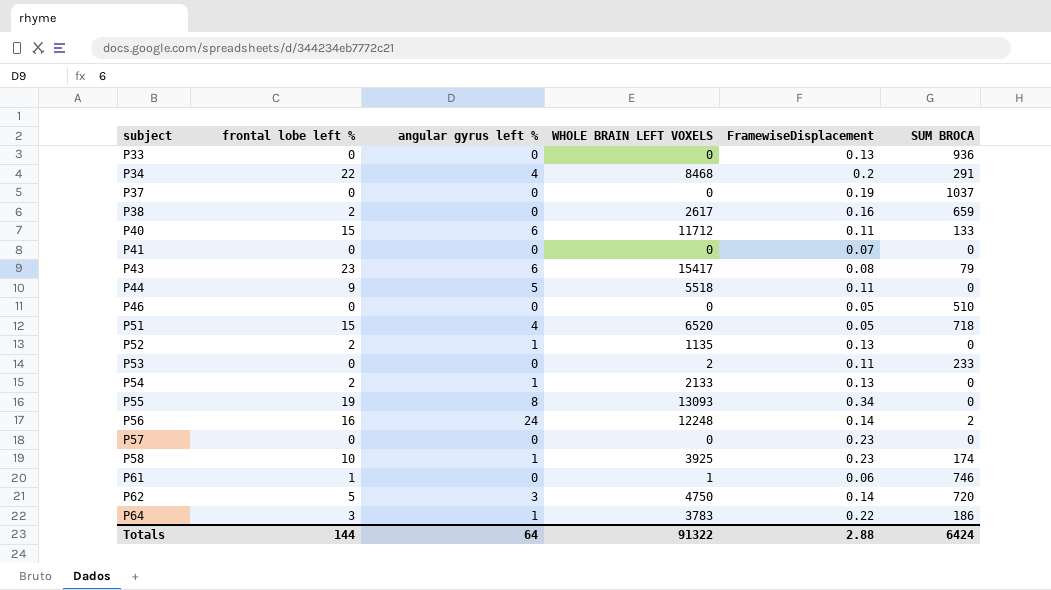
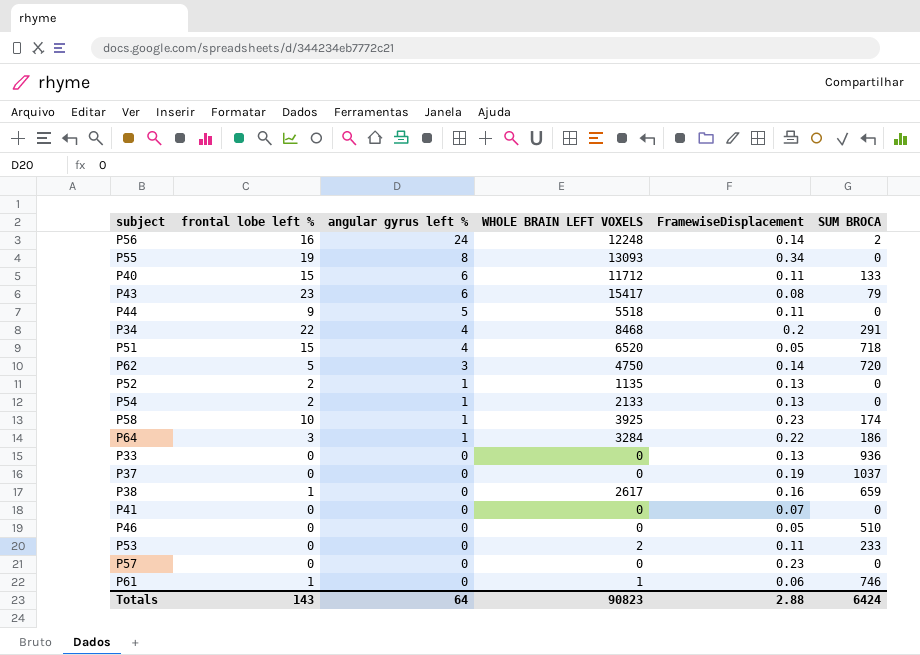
row order: subject ascending -> angular gyrus left % descending
P64 | WHOLE BRAIN LEFT VOXELS: 3783 -> 3284
P38 | frontal lobe left %: 2 -> 1
Totals | frontal lobe left %: 144 -> 143
Totals | WHOLE BRAIN LEFT VOXELS: 91322 -> 90823

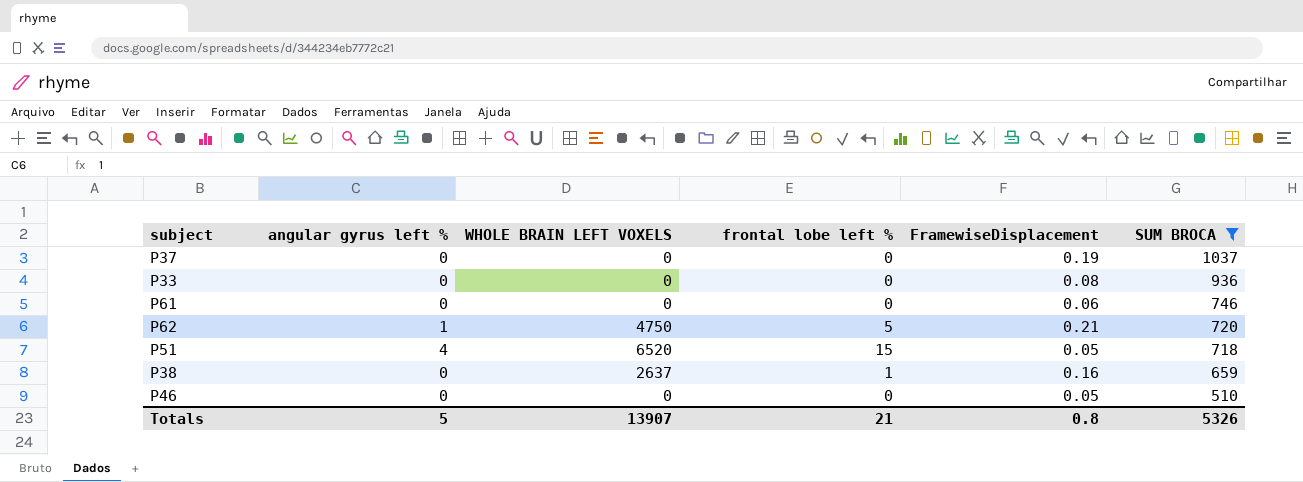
filter: none -> SUM BROCA >= 510
row order: angular gyrus left % descending -> SUM BROCA descending
column frontal lobe left % | position: 2 -> 4
P33 | FramewiseDisplacement: 0.13 -> 0.08
P61 | WHOLE BRAIN LEFT VOXELS: 1 -> 0
P61 | frontal lobe left %: 1 -> 0
P62 | angular gyrus left %: 3 -> 1
P62 | FramewiseDisplacement: 0.14 -> 0.21
P38 | WHOLE BRAIN LEFT VOXELS: 2617 -> 2637
Totals | angular gyrus left %: 64 -> 5
Totals | WHOLE BRAIN LEFT VOXELS: 90823 -> 13907
Totals | frontal lobe left %: 143 -> 21
Totals | FramewiseDisplacement: 2.88 -> 0.8
Totals | SUM BROCA: 6424 -> 5326

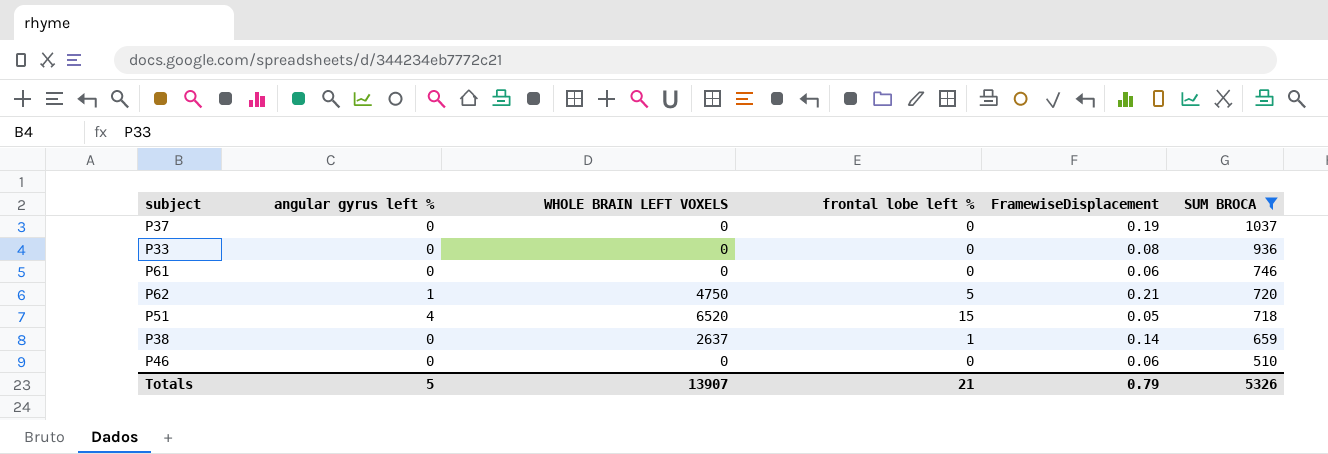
P38 | FramewiseDisplacement: 0.16 -> 0.14
P46 | FramewiseDisplacement: 0.05 -> 0.06
Totals | FramewiseDisplacement: 0.8 -> 0.79

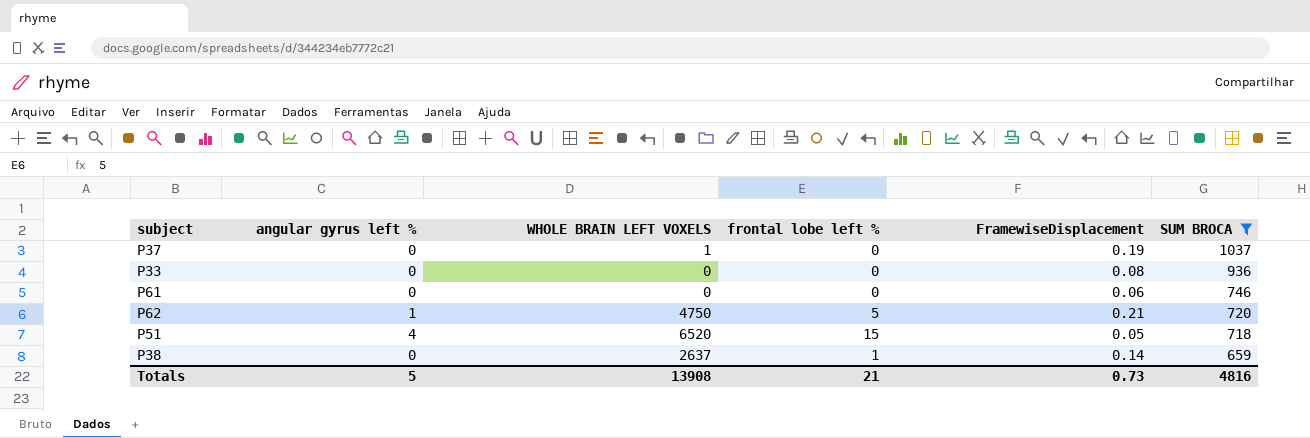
row P46: 0 | 0 | 0 | 0.06 | 510 -> none
P37 | WHOLE BRAIN LEFT VOXELS: 0 -> 1
Totals | WHOLE BRAIN LEFT VOXELS: 13907 -> 13908
Totals | FramewiseDisplacement: 0.79 -> 0.73
Totals | SUM BROCA: 5326 -> 4816

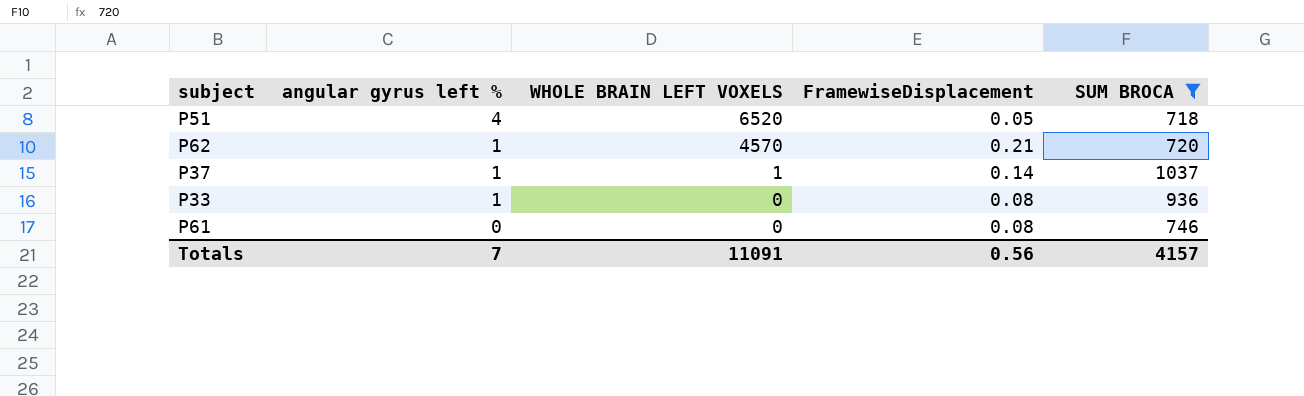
row order: SUM BROCA descending -> angular gyrus left % descending
column frontal lobe left % | position: 4 -> none
row P38: 0 | 2637 | 1 | 0.14 | 659 -> none
P62 | WHOLE BRAIN LEFT VOXELS: 4750 -> 4570
P37 | angular gyrus left %: 0 -> 1
P37 | FramewiseDisplacement: 0.19 -> 0.14
P33 | angular gyrus left %: 0 -> 1
P61 | FramewiseDisplacement: 0.06 -> 0.08
Totals | angular gyrus left %: 5 -> 7
Totals | WHOLE BRAIN LEFT VOXELS: 13908 -> 11091
Totals | FramewiseDisplacement: 0.73 -> 0.56
Totals | SUM BROCA: 4816 -> 4157

